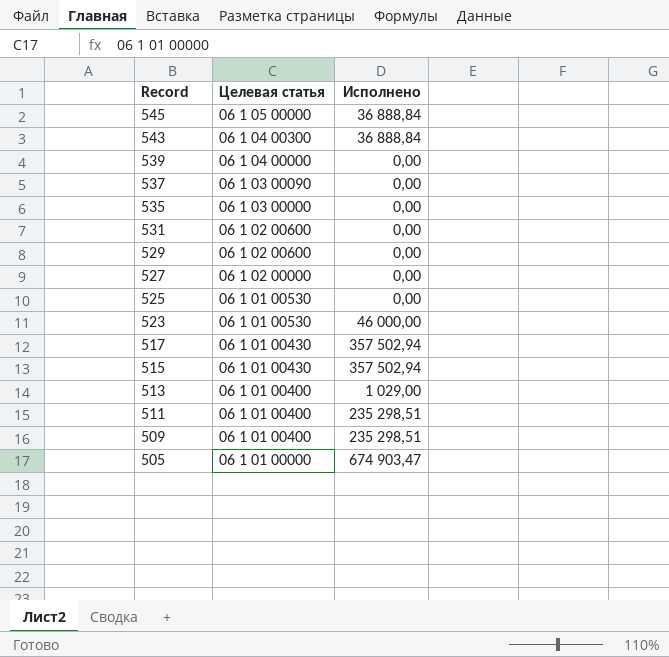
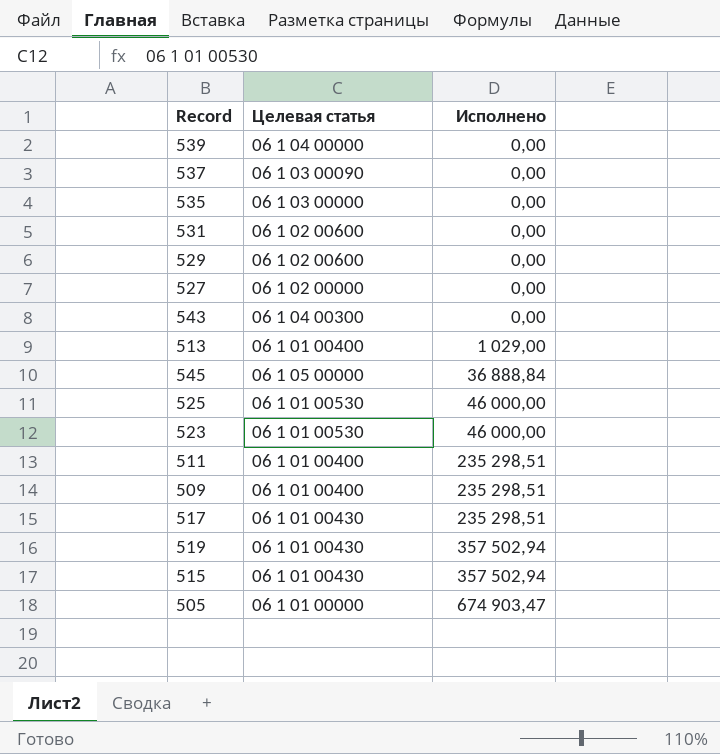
row order: Record descending -> Исполнено ascending
543 | Исполнено: 36 888,84 -> 0,00
525 | Исполнено: 0,00 -> 46 000,00
517 | Исполнено: 357 502,94 -> 235 298,51
row 519: none -> 06 1 01 00430 | 357 502,94

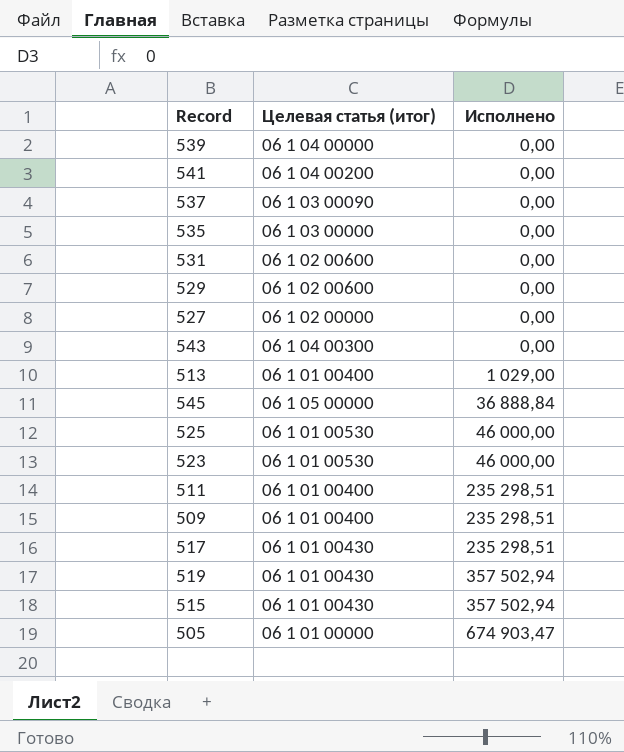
column name: Целевая статья -> Целевая статья (итог)
row 541: none -> 06 1 04 00200 | 0,00

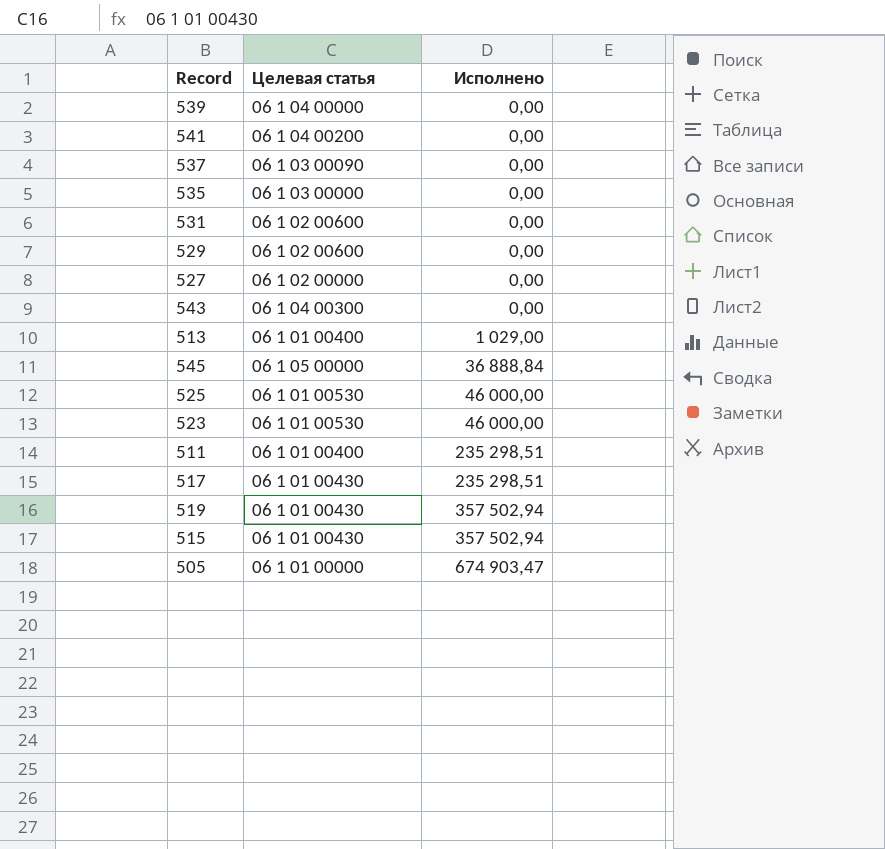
column name: Целевая статья (итог) -> Целевая статья
row 509: 06 1 01 00400 | 235 298,51 -> none

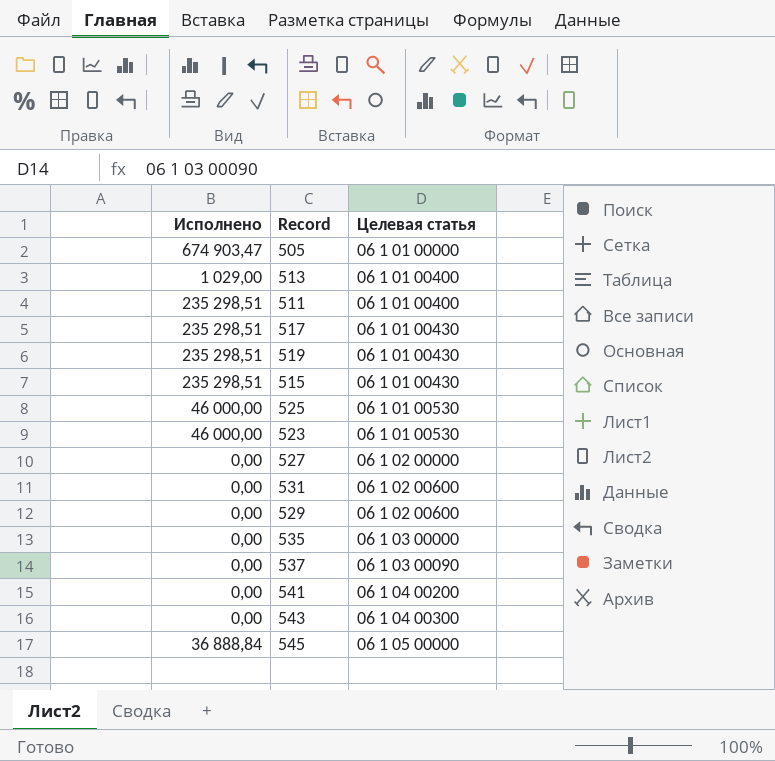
row order: Исполнено ascending -> Целевая статья ascending
column Исполнено | position: 3 -> 1
row 539: 06 1 04 00000 | 0,00 -> none
519 | Исполнено: 357 502,94 -> 235 298,51
515 | Исполнено: 357 502,94 -> 235 298,51

